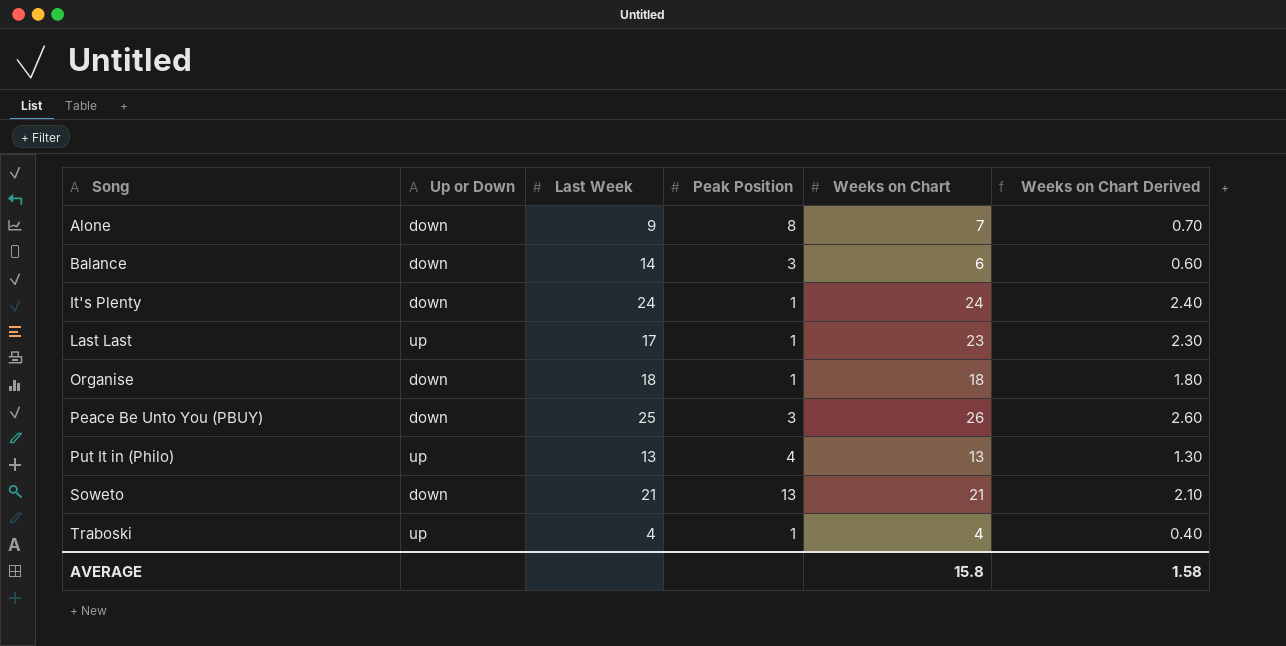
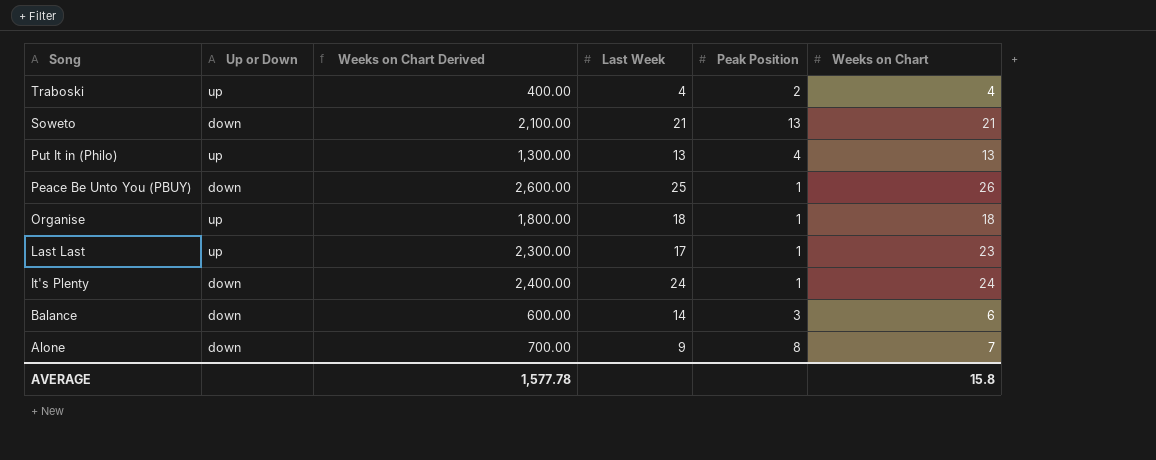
row order: Song ascending -> Song descending
column Weeks on Chart Derived | formula: [Weeks on Chart] * 0.1 -> [Weeks on Chart] * 100
column Weeks on Chart Derived | position: 6 -> 3
Traboski | Peak Position: 1 -> 2
Peace Be Unto You (PBUY) | Peak Position: 3 -> 1
Organise | Up or Down: down -> up
AVERAGE | Weeks on Chart Derived: 1.58 -> 1,577.78

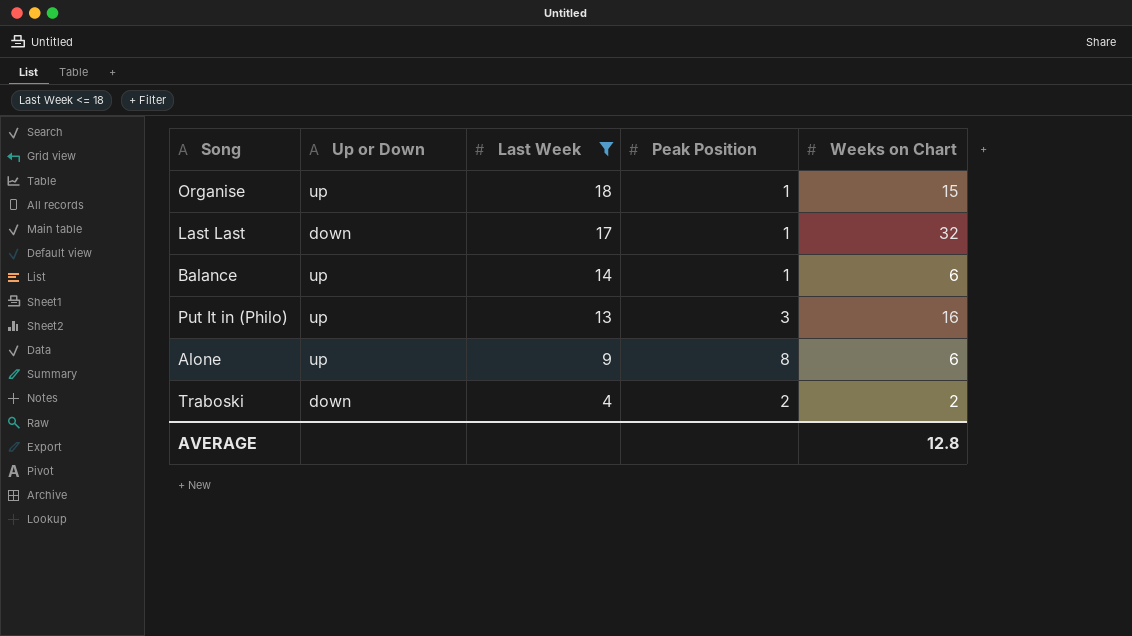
filter: none -> Last Week <= 18
row order: Song descending -> Last Week descending
column Weeks on Chart Derived | formula: [Weeks on Chart] * 100 -> none
Organise | Weeks on Chart: 18 -> 15
Last Last | Up or Down: up -> down
Last Last | Weeks on Chart: 23 -> 32
Balance | Up or Down: down -> up
Balance | Peak Position: 3 -> 1
Put It in (Philo) | Peak Position: 4 -> 3
Put It in (Philo) | Weeks on Chart: 13 -> 16
Alone | Up or Down: down -> up
Alone | Weeks on Chart: 7 -> 6
Traboski | Up or Down: up -> down
Traboski | Weeks on Chart: 4 -> 2
AVERAGE | Weeks on Chart: 15.8 -> 12.8

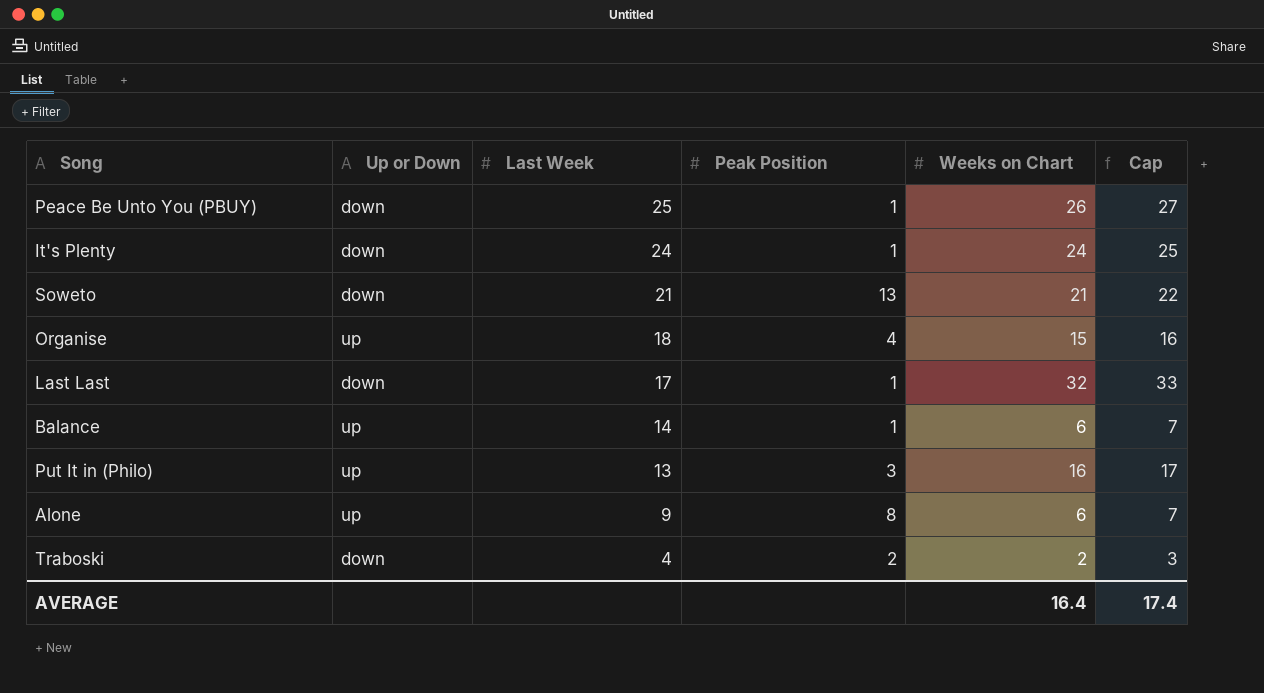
filter: Last Week <= 18 -> none
column Cap | formula: none -> [Weeks on Chart] + 1
Organise | Peak Position: 1 -> 4
AVERAGE | Weeks on Chart: 12.8 -> 16.4

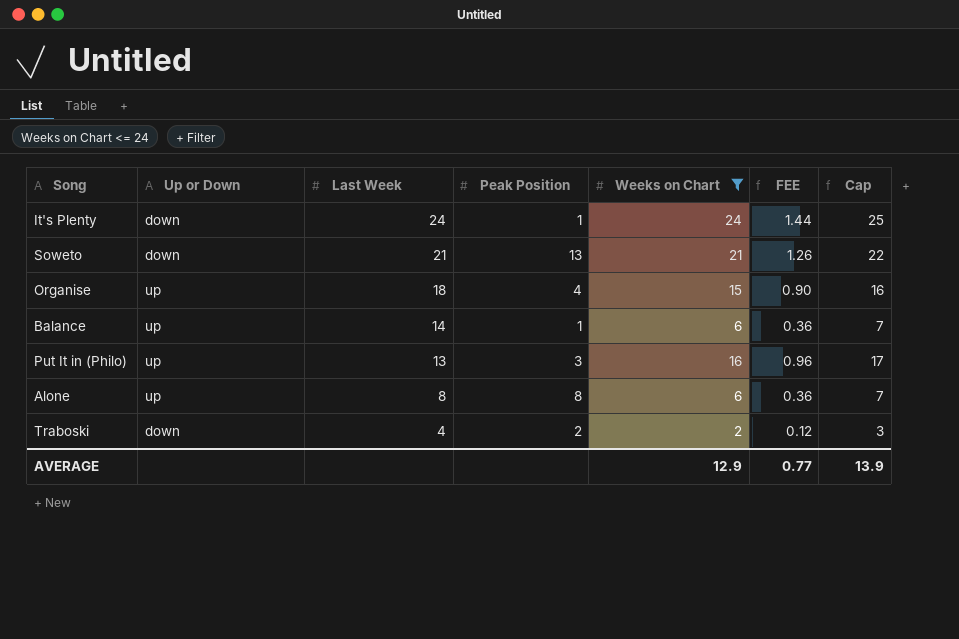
filter: none -> Weeks on Chart <= 24
column FEE | formula: none -> [Weeks on Chart] * 0.06
Alone | Last Week: 9 -> 8
AVERAGE | Weeks on Chart: 16.4 -> 12.9
AVERAGE | Cap: 17.4 -> 13.9

